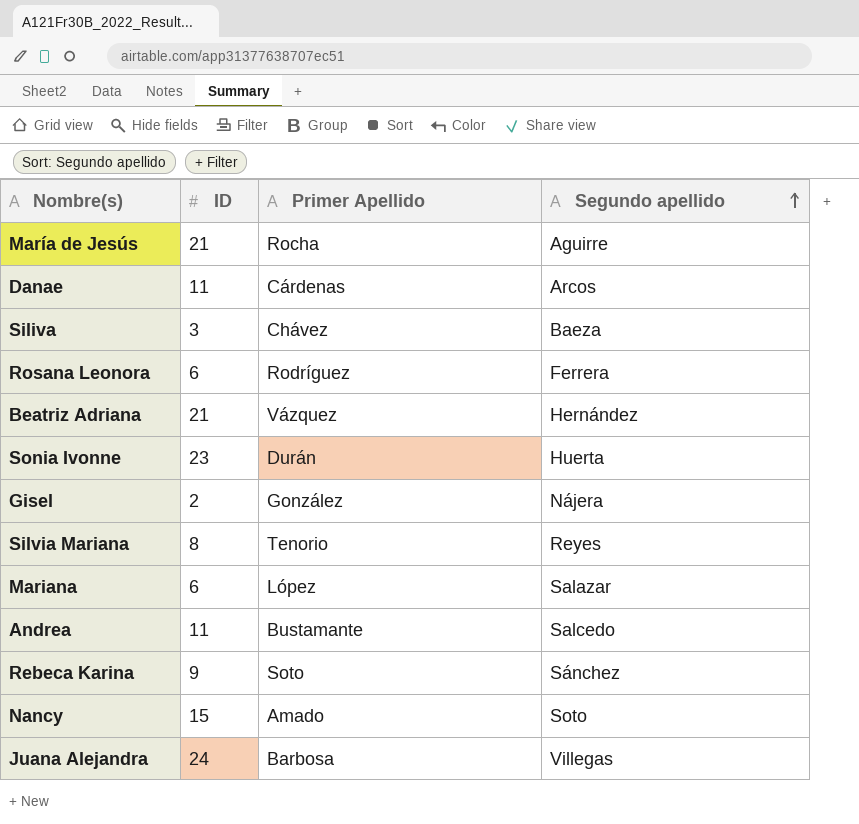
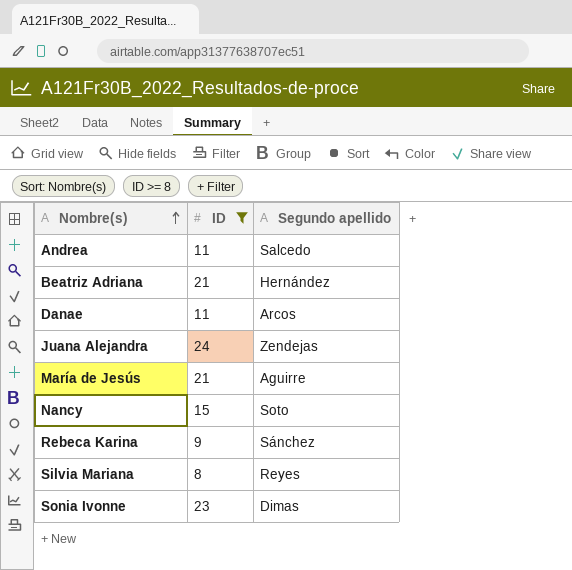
filter: none -> ID >= 8
row order: Segundo apellido ascending -> Nombre(s) ascending
column Primer Apellido | position: 3 -> none
Juana Alejandra | Segundo apellido: Villegas -> Zendejas
Sonia Ivonne | Segundo apellido: Huerta -> Dimas

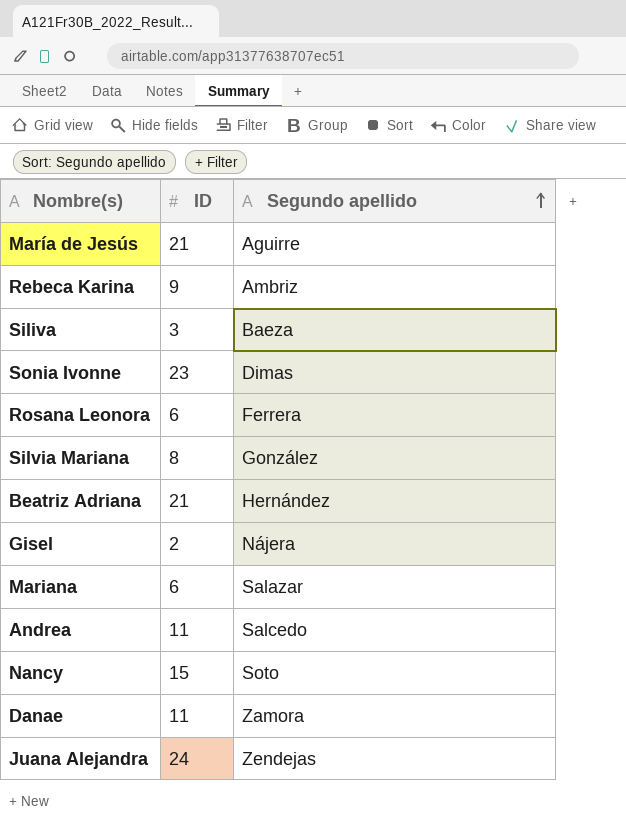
filter: ID >= 8 -> none
row order: Nombre(s) ascending -> Segundo apellido ascending
Rebeca Karina | Segundo apellido: Sánchez -> Ambriz
Silvia Mariana | Segundo apellido: Reyes -> González
Danae | Segundo apellido: Arcos -> Zamora

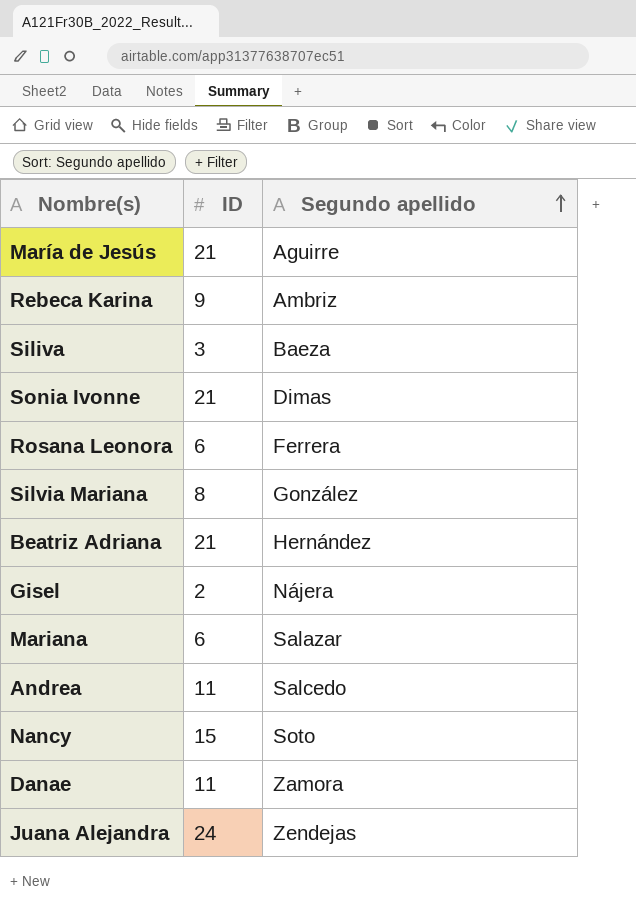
Sonia Ivonne | ID: 23 -> 21

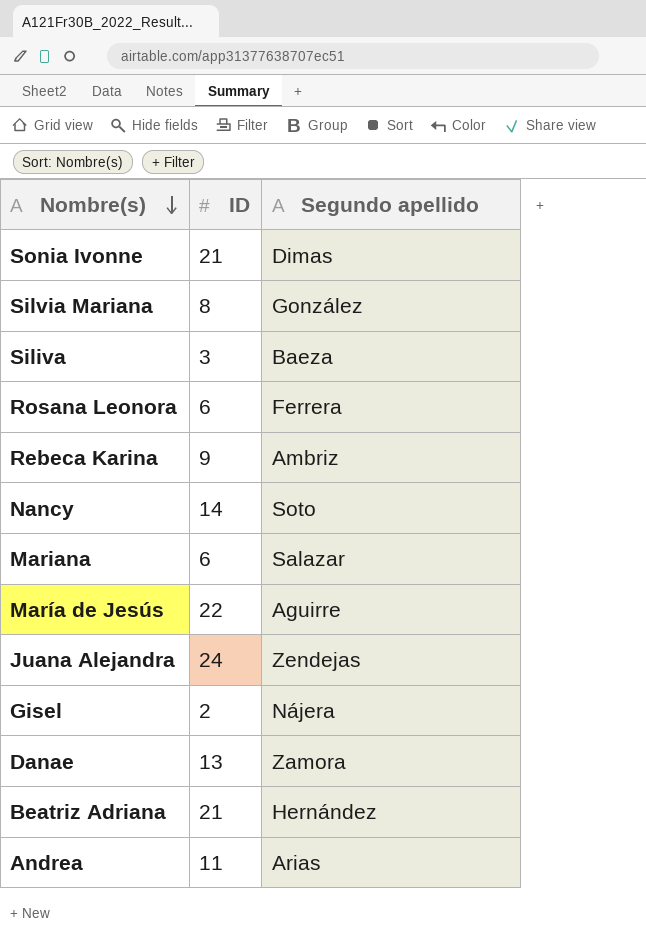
row order: Segundo apellido ascending -> Nombre(s) descending
Nancy | ID: 15 -> 14
María de Jesús | ID: 21 -> 22
Danae | ID: 11 -> 13
Andrea | Segundo apellido: Salcedo -> Arias

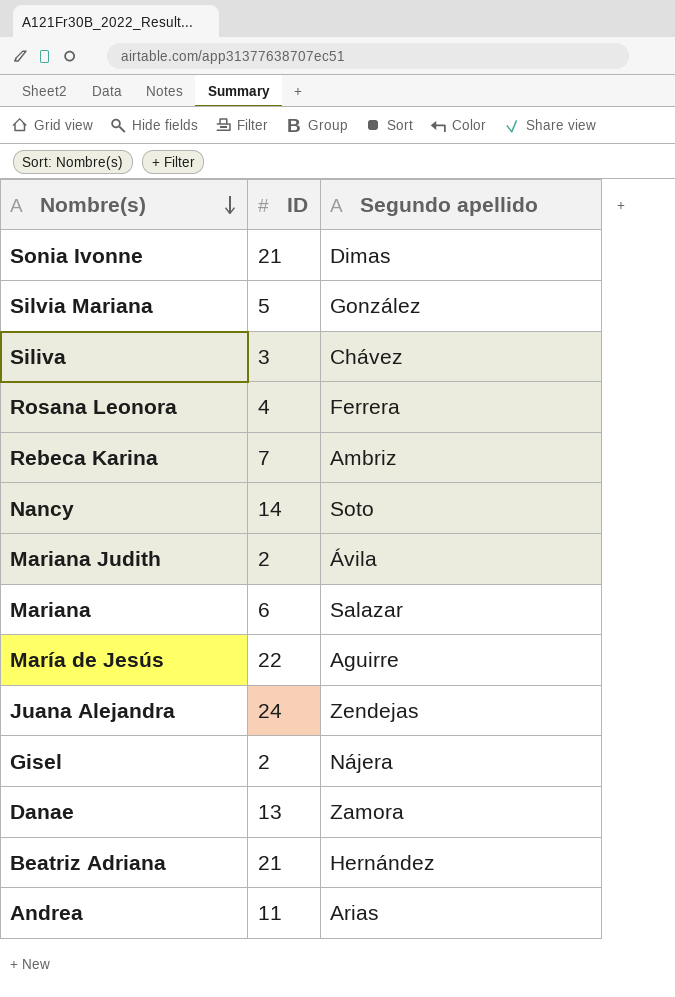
Silvia Mariana | ID: 8 -> 5
Siliva | Segundo apellido: Baeza -> Chávez
Rosana Leonora | ID: 6 -> 4
Rebeca Karina | ID: 9 -> 7
row Mariana Judith: none -> 2 | Ávila

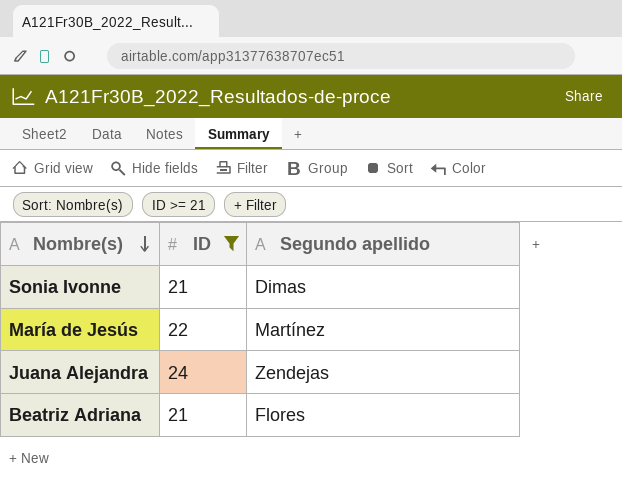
filter: none -> ID >= 21
María de Jesús | Segundo apellido: Aguirre -> Martínez
Beatriz Adriana | Segundo apellido: Hernández -> Flores

